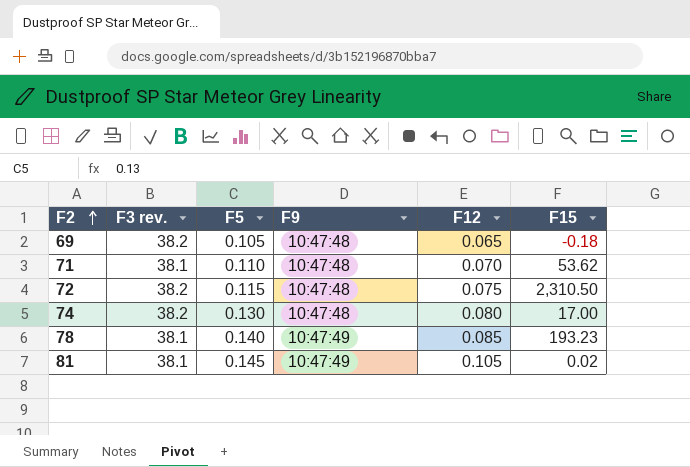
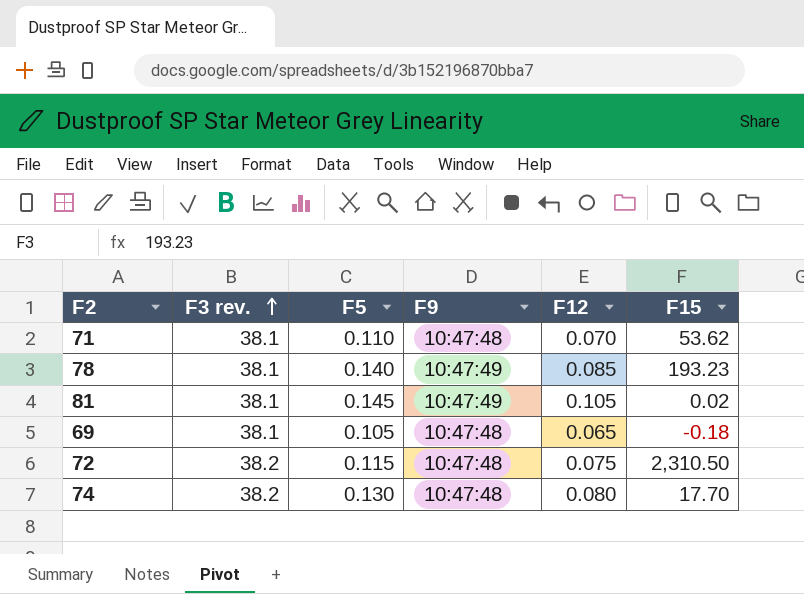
row order: F2 ascending -> F3 rev. ascending
69 | F3 rev.: 38.2 -> 38.1
74 | F15: 17.00 -> 17.70

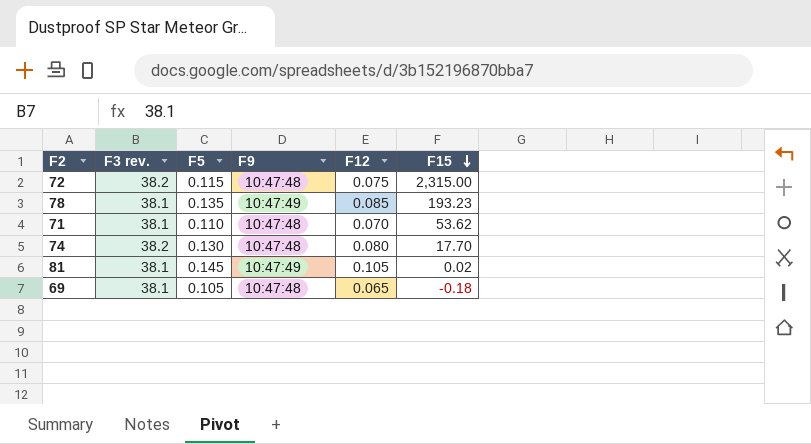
row order: F3 rev. ascending -> F15 descending
72 | F15: 2,310.50 -> 2,315.00
78 | F5: 0.140 -> 0.135

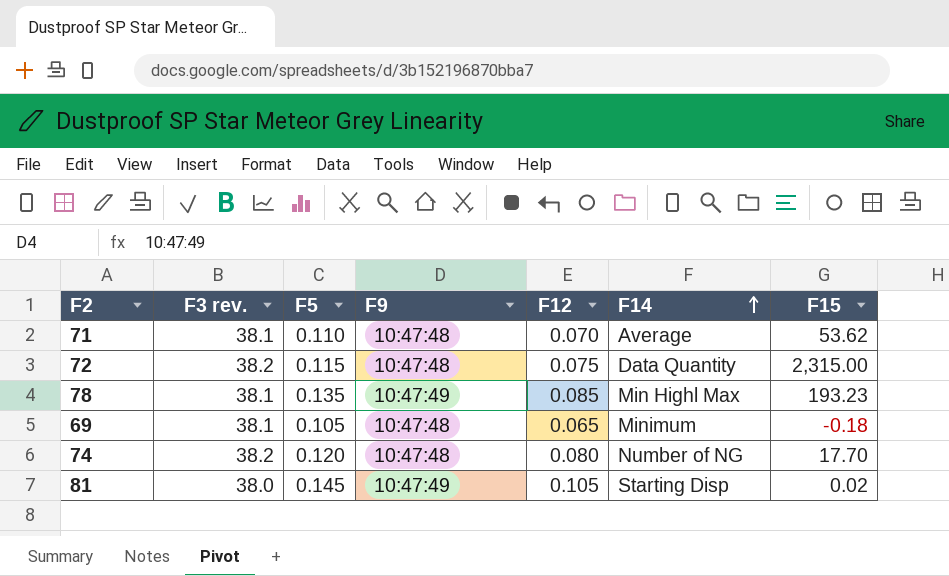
row order: F15 descending -> F14 ascending
column F14 | position: none -> 6
74 | F5: 0.130 -> 0.120
81 | F3 rev.: 38.1 -> 38.0

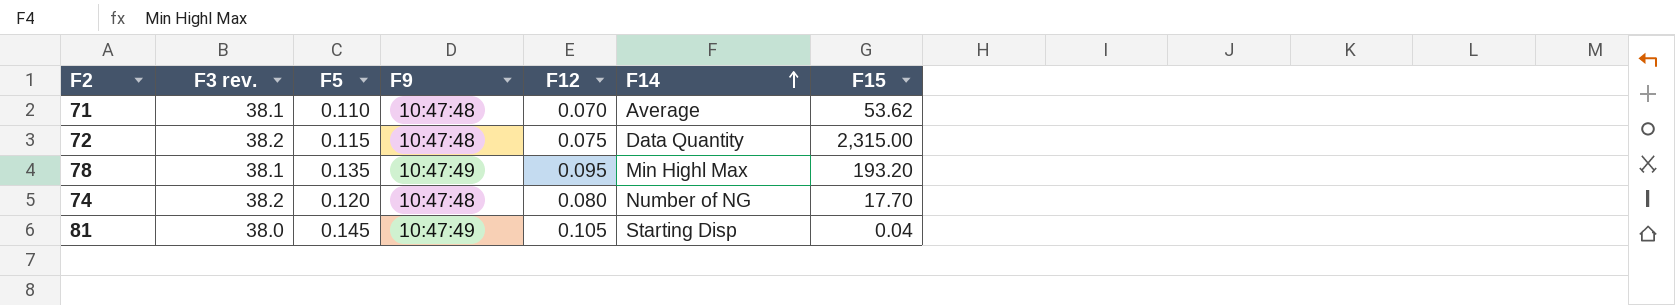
row 69: 38.1 | 0.105 | 10:47:48 | 0.065 | Minimum | -0.18 -> none
78 | F12: 0.085 -> 0.095
78 | F15: 193.23 -> 193.20
81 | F15: 0.02 -> 0.04

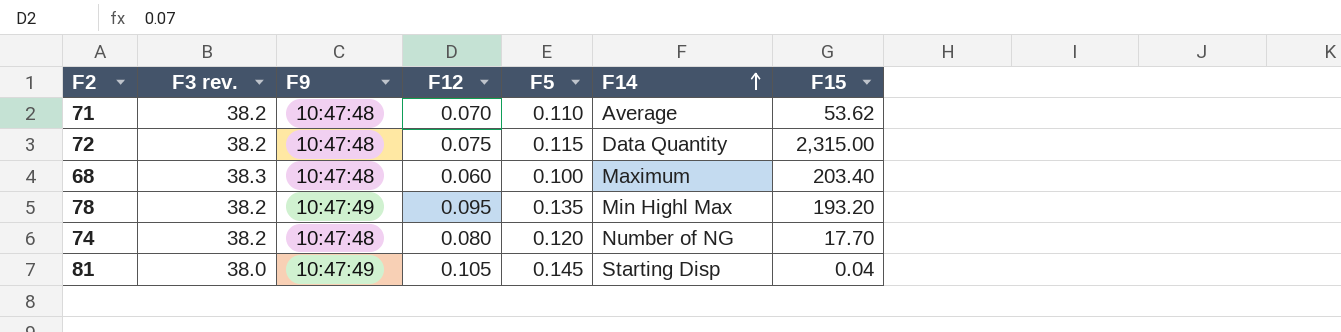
column F5 | position: 3 -> 5
71 | F3 rev.: 38.1 -> 38.2
row 68: none -> 38.3 | 10:47:48 | 0.060 | 0.100 | Maximum | 203.40
78 | F3 rev.: 38.1 -> 38.2

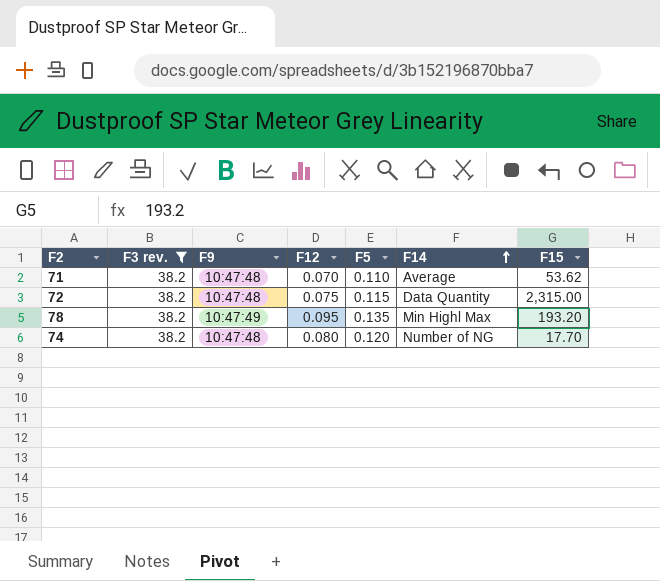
filter: none -> F3 rev. = 38.2

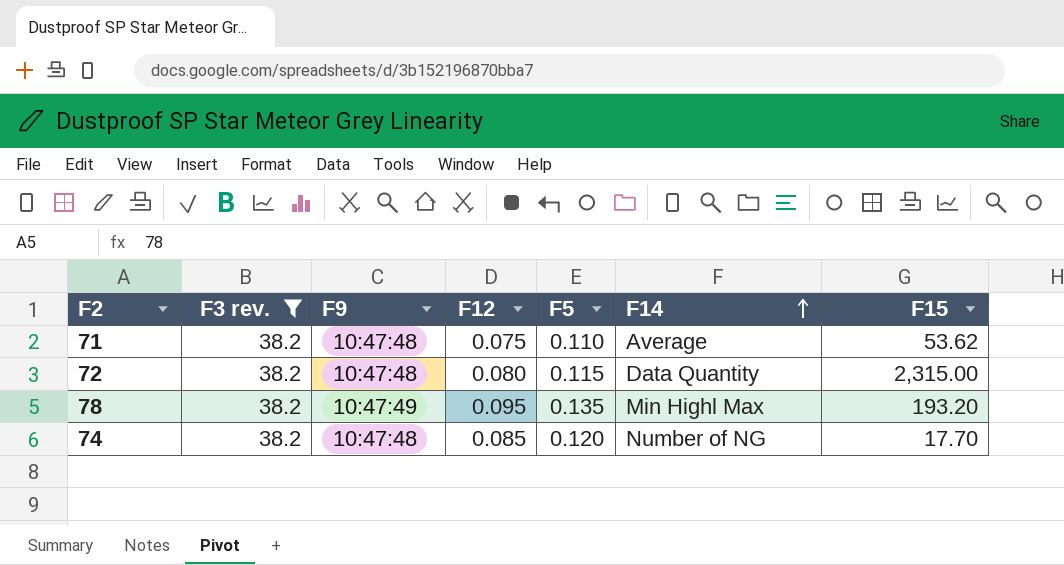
71 | F12: 0.070 -> 0.075
72 | F12: 0.075 -> 0.080
74 | F12: 0.080 -> 0.085

